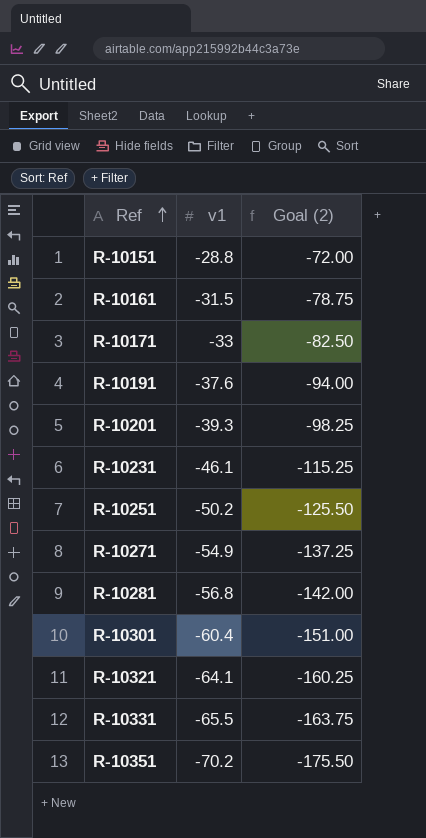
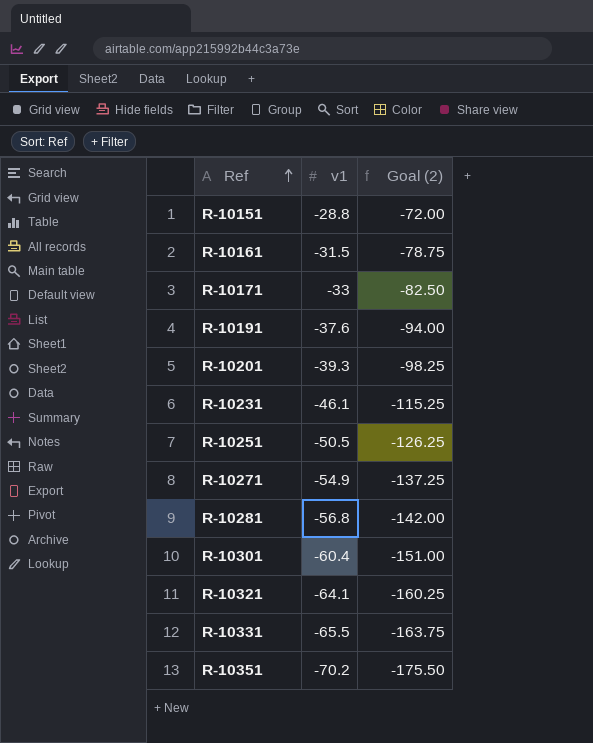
R-10251 | v1: -50.2 -> -50.5
R-10251 | Goal (2): -125.50 -> -126.25

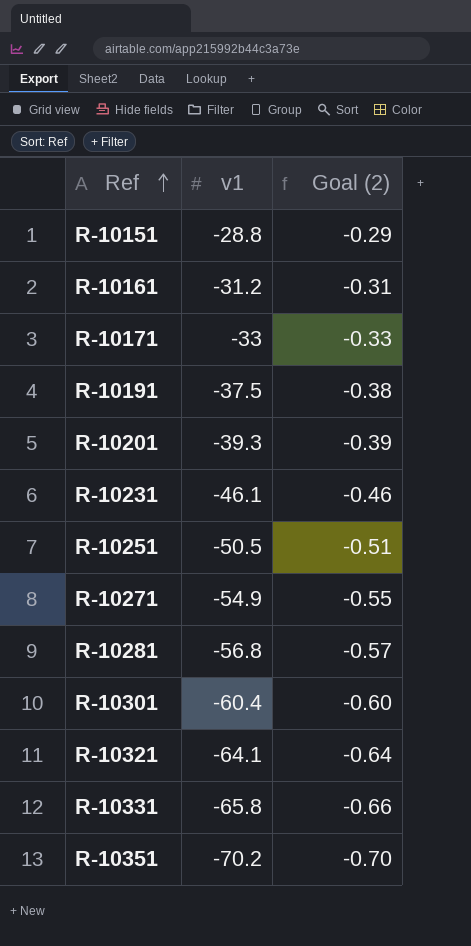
column Goal (2) | formula: [v1] * 2.5 -> [v1] * 0.01
R-10161 | v1: -31.5 -> -31.2
R-10191 | v1: -37.6 -> -37.5
R-10331 | v1: -65.5 -> -65.8

